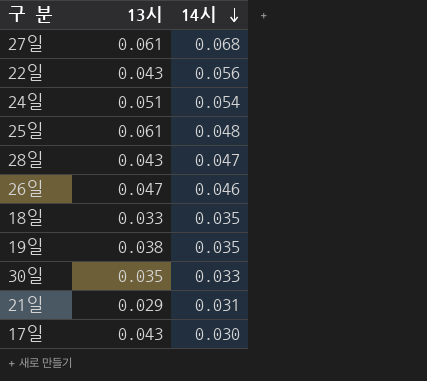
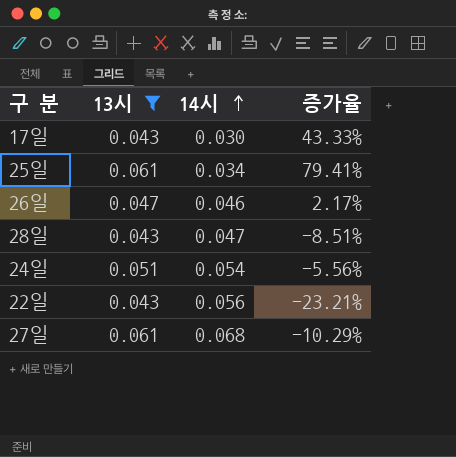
filter: none -> 13시 >= 0.043
row order: 14시 descending -> 14시 ascending
column 증가율 | formula: none -> ([13시] - [14시]) / [14시]
25일 | 14시: 0.048 -> 0.034

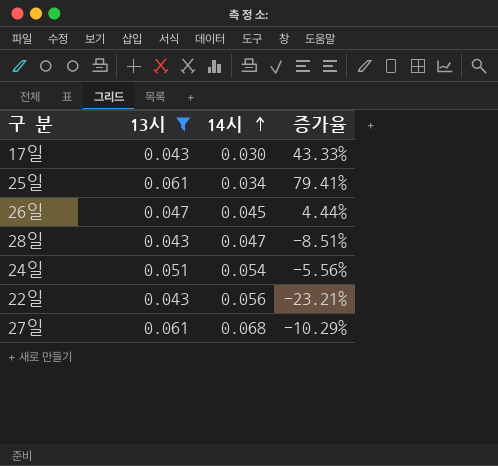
26일 | 14시: 0.046 -> 0.045
26일 | 증가율: 2.17% -> 4.44%

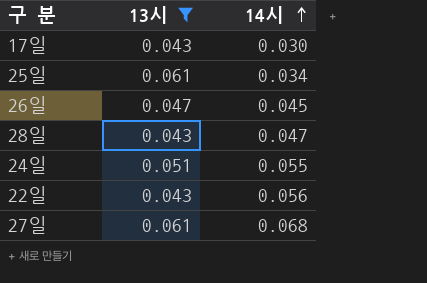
column 증가율 | formula: ([13시] - [14시]) / [14시] -> none
24일 | 14시: 0.054 -> 0.055

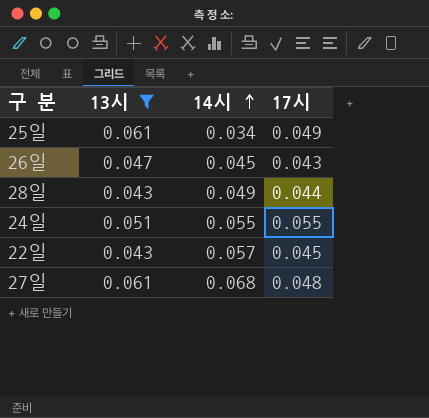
column 17시 | position: none -> 4
row 17일: 0.043 | 0.030 -> none
28일 | 14시: 0.047 -> 0.049
22일 | 14시: 0.056 -> 0.057

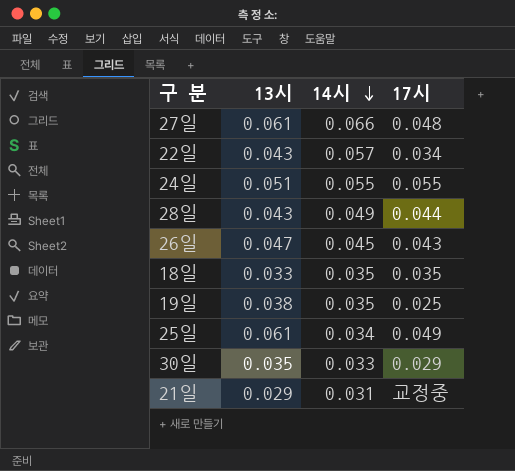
filter: 13시 >= 0.043 -> none
row order: 14시 ascending -> 14시 descending
27일 | 14시: 0.068 -> 0.066
22일 | 17시: 0.045 -> 0.034

